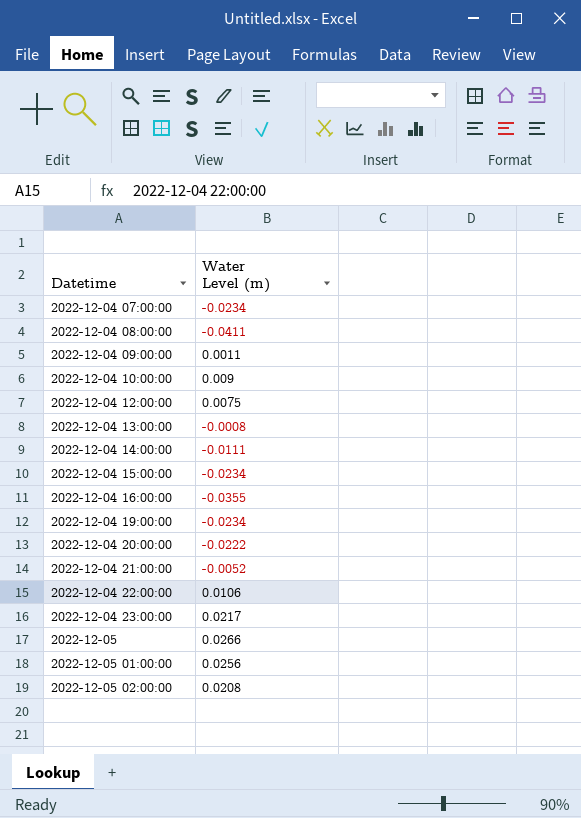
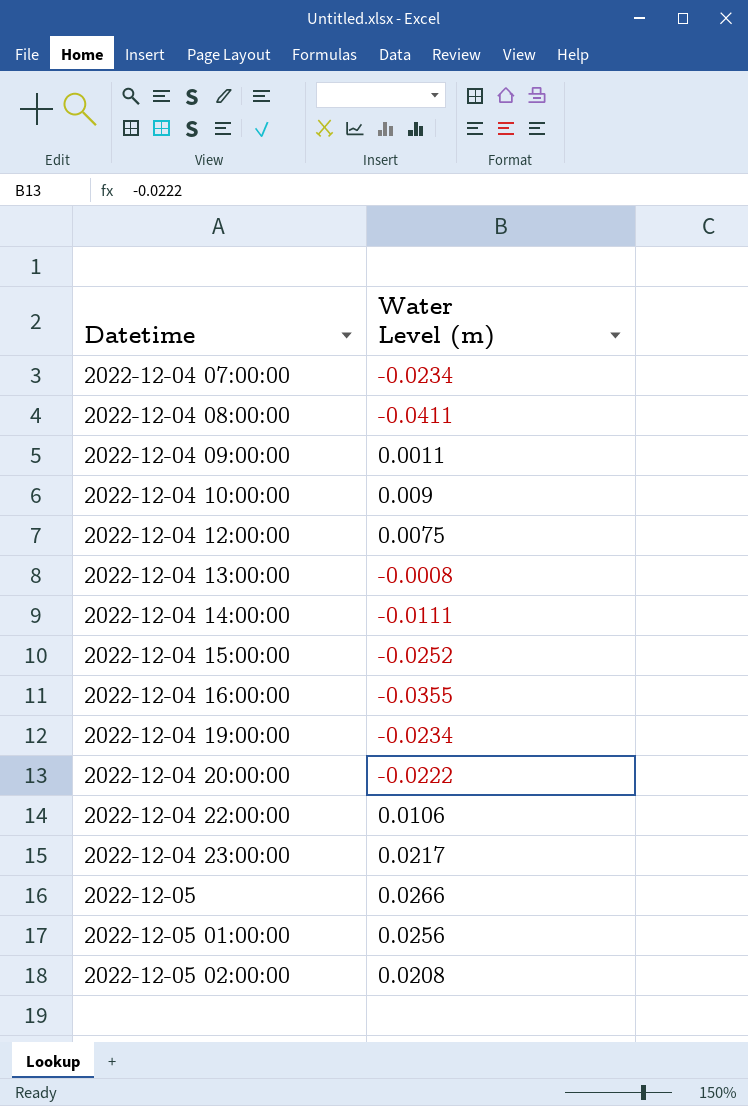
row 2022-12-04 21:00:00: -0.0052 -> none
2022-12-04 15:00:00 | Water Level (m): -0.0234 -> -0.0252

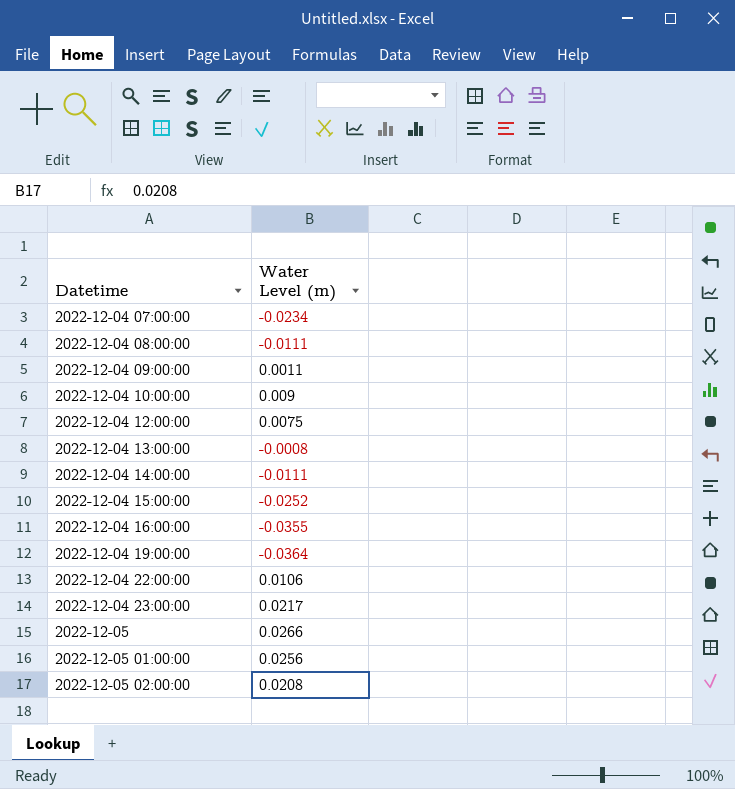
row 2022-12-04 20:00:00: -0.0222 -> none
2022-12-04 08:00:00 | Water Level (m): -0.0411 -> -0.0111
2022-12-04 19:00:00 | Water Level (m): -0.0234 -> -0.0364

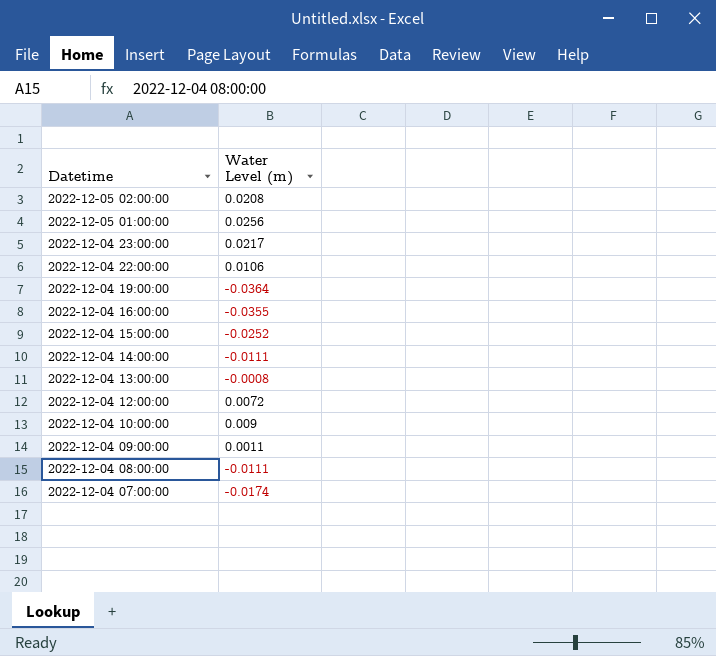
row order: Datetime ascending -> Datetime descending
row 2022-12-05: 0.0266 -> none
2022-12-04 12:00:00 | Water Level (m): 0.0075 -> 0.0072
2022-12-04 07:00:00 | Water Level (m): -0.0234 -> -0.0174

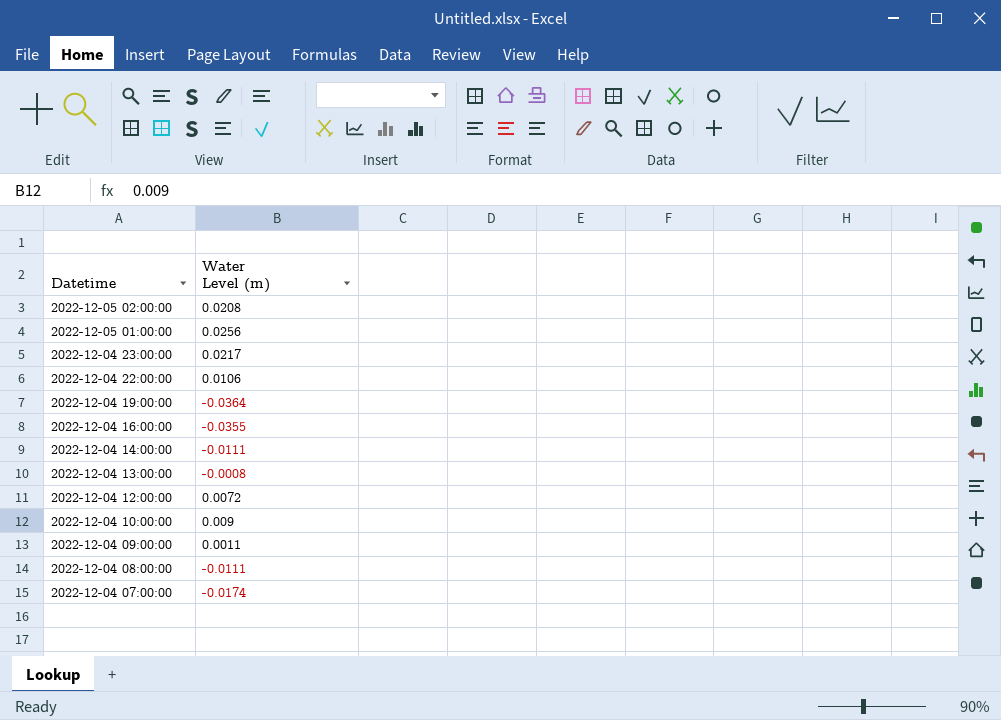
row 2022-12-04 15:00:00: -0.0252 -> none

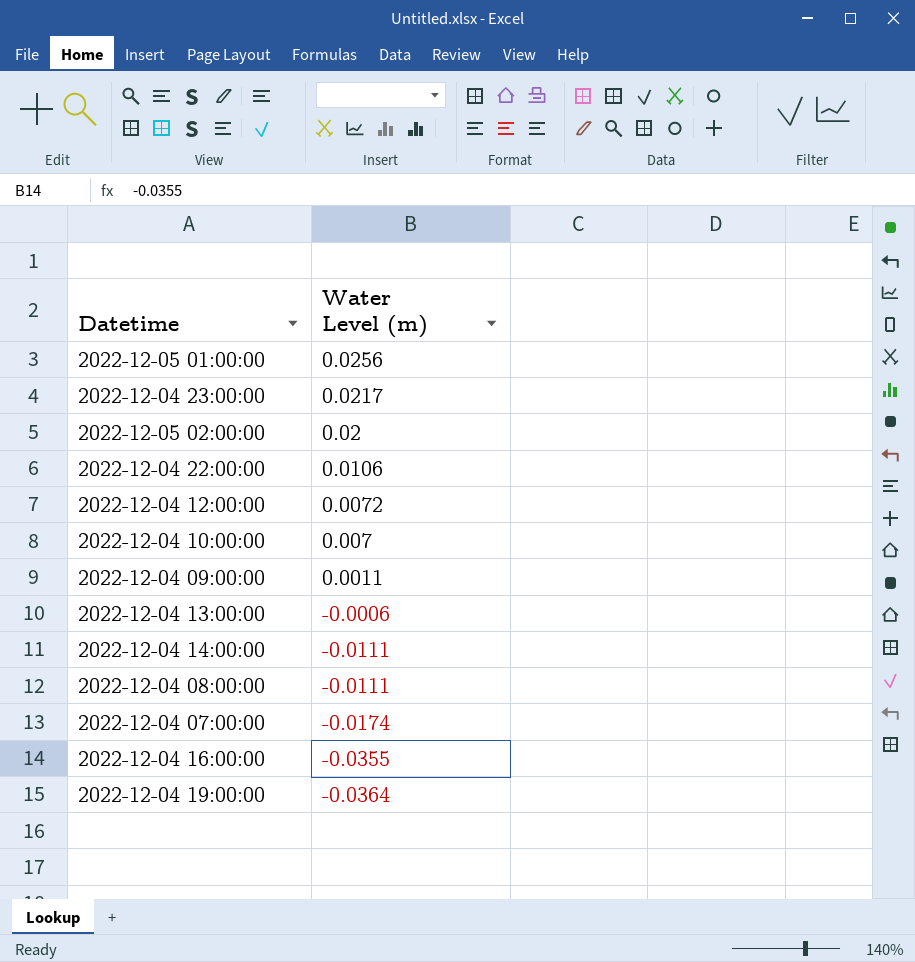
row order: Datetime descending -> Water Level (m) descending
2022-12-05 02:00:00 | Water Level (m): 0.0208 -> 0.02
2022-12-04 10:00:00 | Water Level (m): 0.009 -> 0.007
2022-12-04 13:00:00 | Water Level (m): -0.0008 -> -0.0006

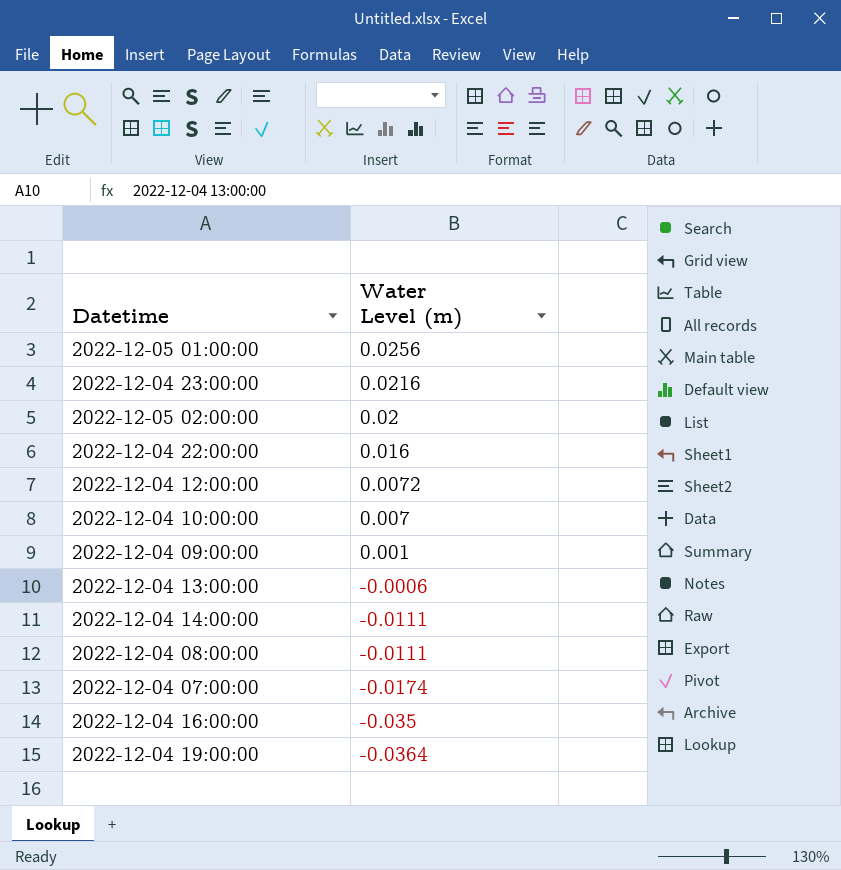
2022-12-04 23:00:00 | Water Level (m): 0.0217 -> 0.0216
2022-12-04 22:00:00 | Water Level (m): 0.0106 -> 0.016
2022-12-04 09:00:00 | Water Level (m): 0.0011 -> 0.001
2022-12-04 16:00:00 | Water Level (m): -0.0355 -> -0.035

